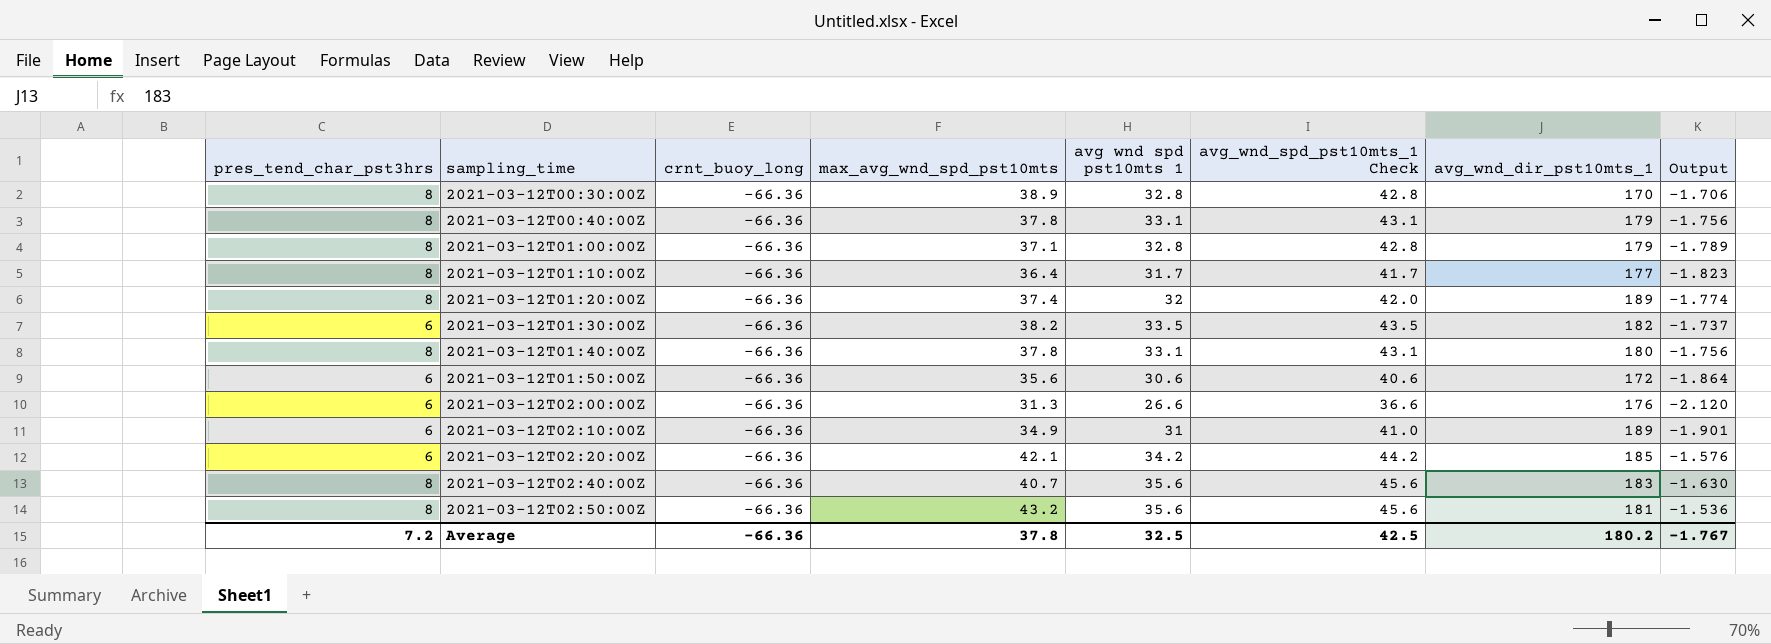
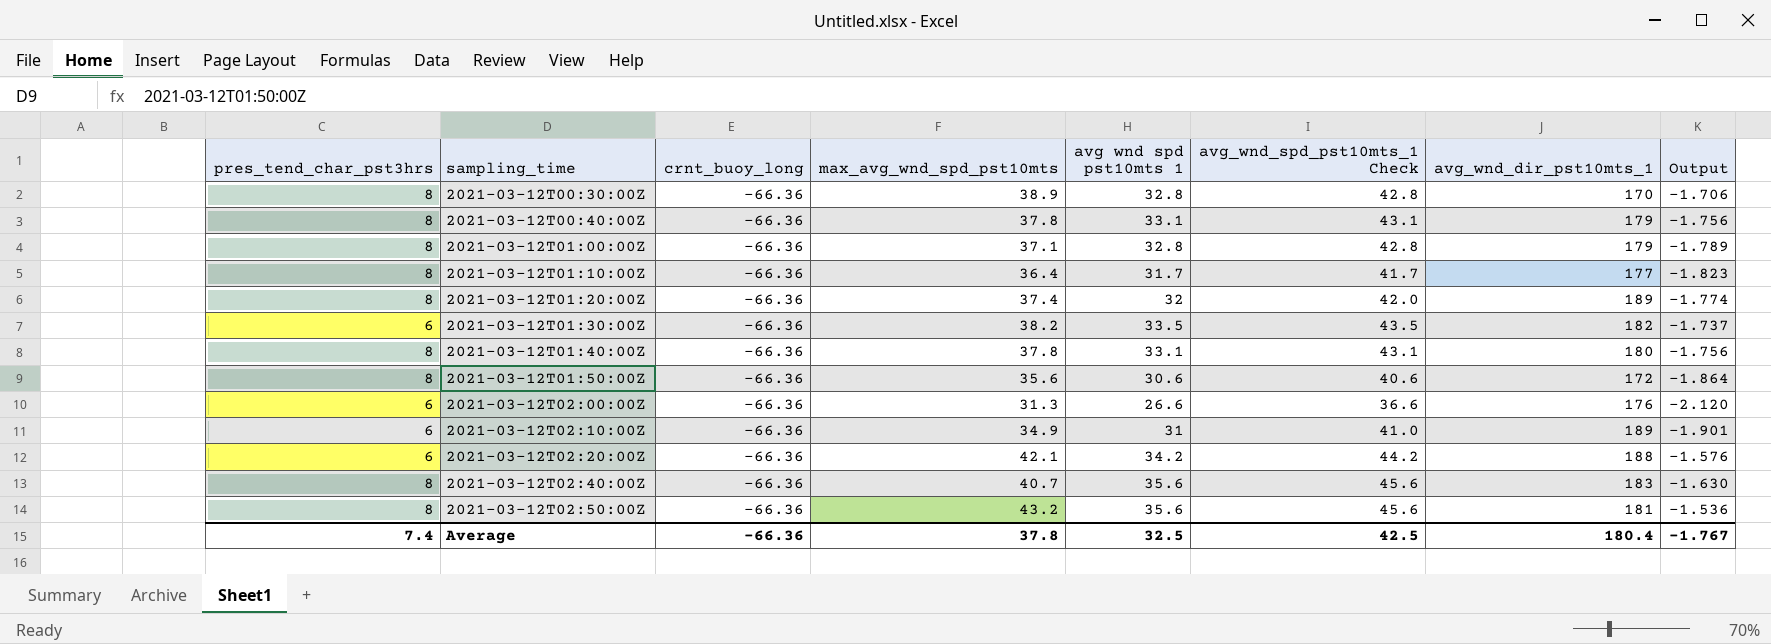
2021-03-12T01:50:00Z | pres_tend_char_pst3hrs: 6 -> 8
2021-03-12T02:20:00Z | avg_wnd_dir_pst10mts_1: 185 -> 188
Average | pres_tend_char_pst3hrs: 7.2 -> 7.4
Average | avg_wnd_dir_pst10mts_1: 180.2 -> 180.4

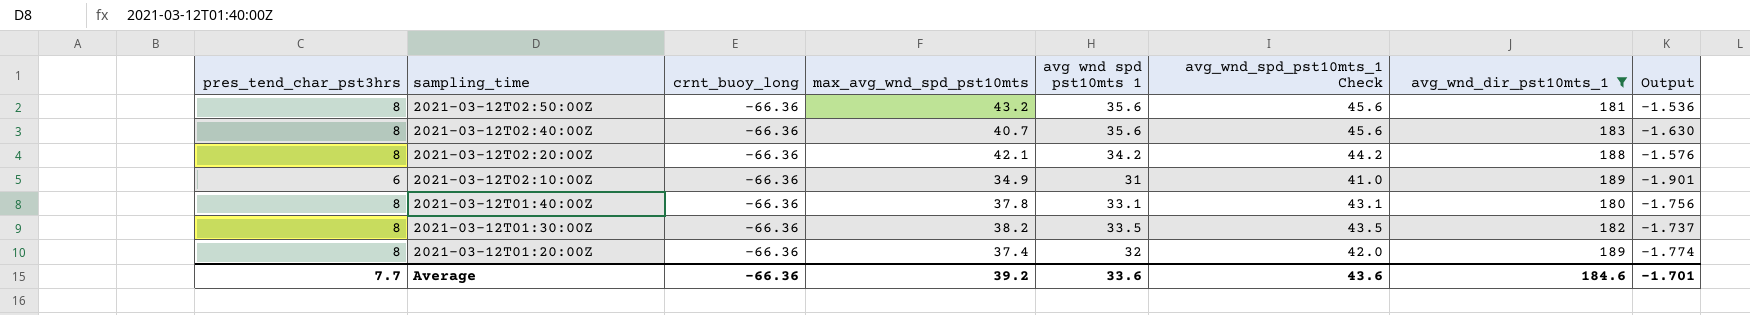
filter: none -> avg_wnd_dir_pst10mts_1 >= 180
row order: sampling_time ascending -> sampling_time descending
2021-03-12T02:20:00Z | pres_tend_char_pst3hrs: 6 -> 8
2021-03-12T01:30:00Z | pres_tend_char_pst3hrs: 6 -> 8
Average | pres_tend_char_pst3hrs: 7.4 -> 7.7
Average | max_avg_wnd_spd_pst10mts: 37.8 -> 39.2
Average | avg wnd spd pst10mts 1: 32.5 -> 33.6
Average | avg_wnd_spd_pst10mts_1 Check: 42.5 -> 43.6
Average | avg_wnd_dir_pst10mts_1: 180.4 -> 184.6
Average | Output: -1.767 -> -1.701

